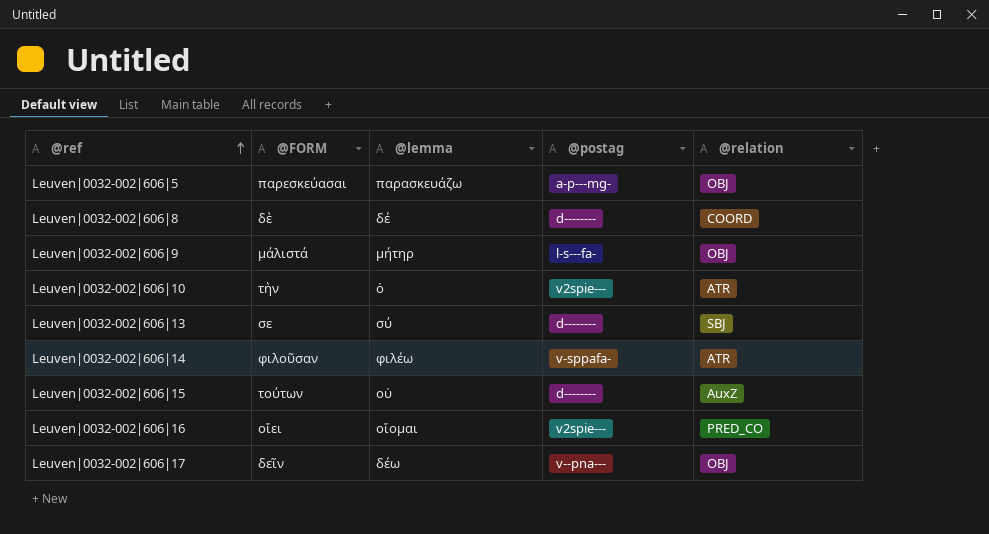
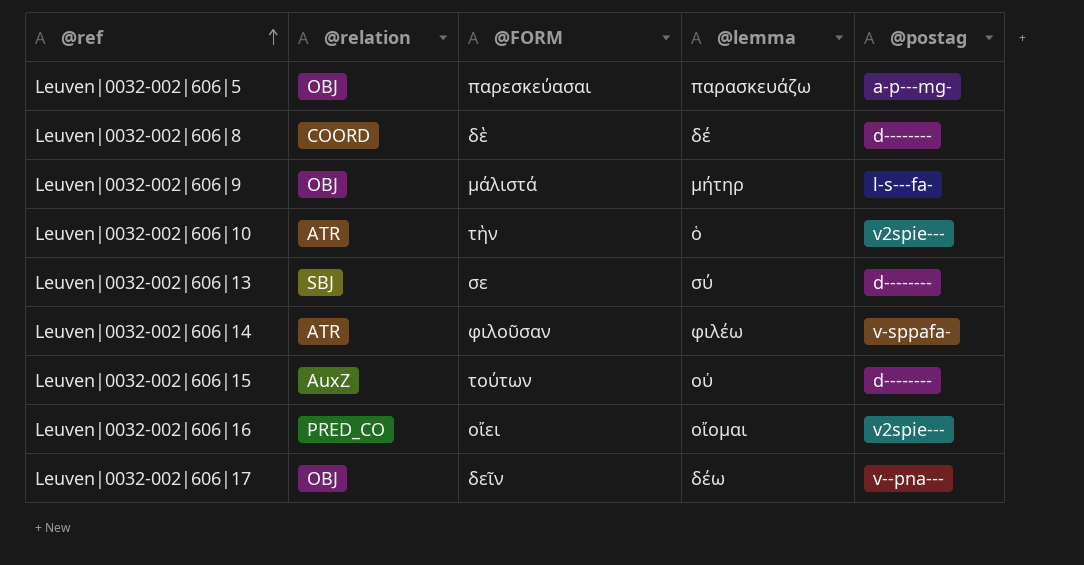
column @relation | position: 5 -> 2

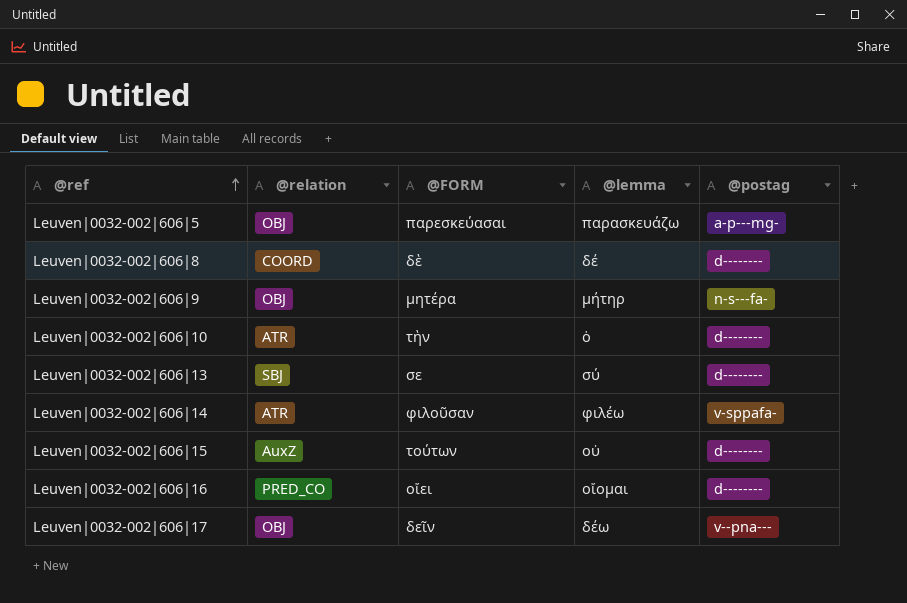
Leuven|0032-002|606|9 | @FORM: μάλιστά -> μητέρα
Leuven|0032-002|606|9 | @postag: l-s---fa- -> n-s---fa-
Leuven|0032-002|606|10 | @postag: v2spie--- -> d--------
Leuven|0032-002|606|16 | @postag: v2spie--- -> d--------

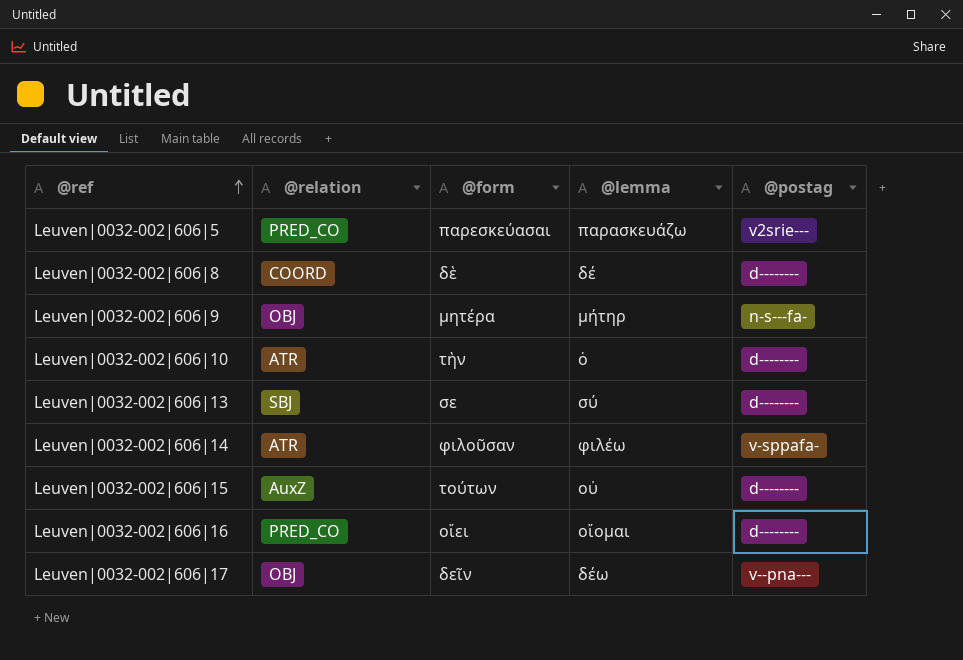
column name: @FORM -> @form
Leuven|0032-002|606|5 | @relation: OBJ -> PRED_CO
Leuven|0032-002|606|5 | @postag: a-p---mg- -> v2srie---

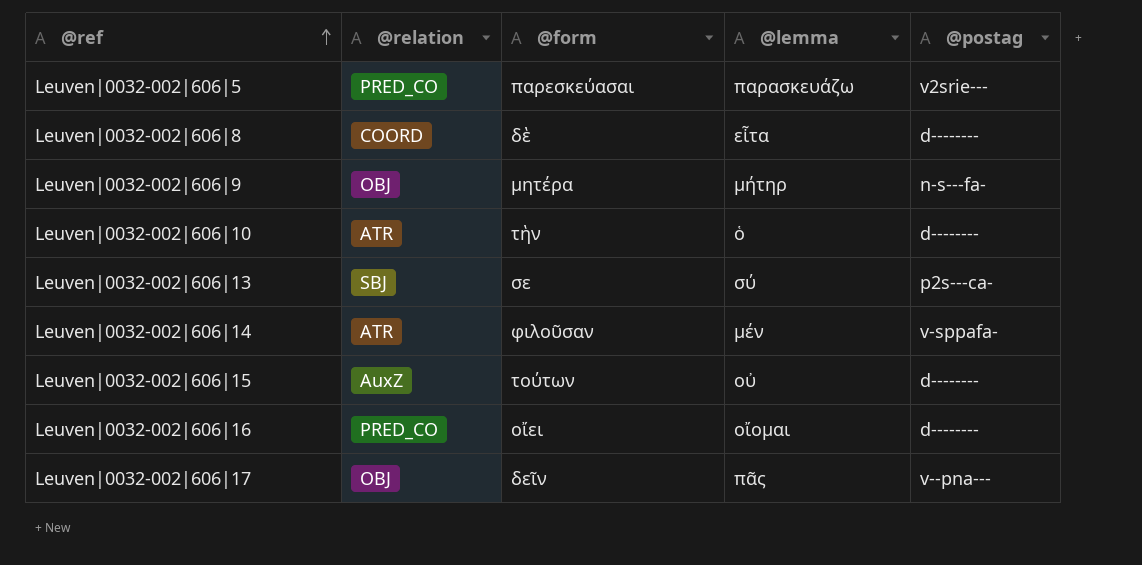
Leuven|0032-002|606|8 | @lemma: δέ -> εἶτα
Leuven|0032-002|606|13 | @postag: d-------- -> p2s---ca-
Leuven|0032-002|606|14 | @lemma: φιλέω -> μέν
Leuven|0032-002|606|17 | @lemma: δέω -> πᾶς

